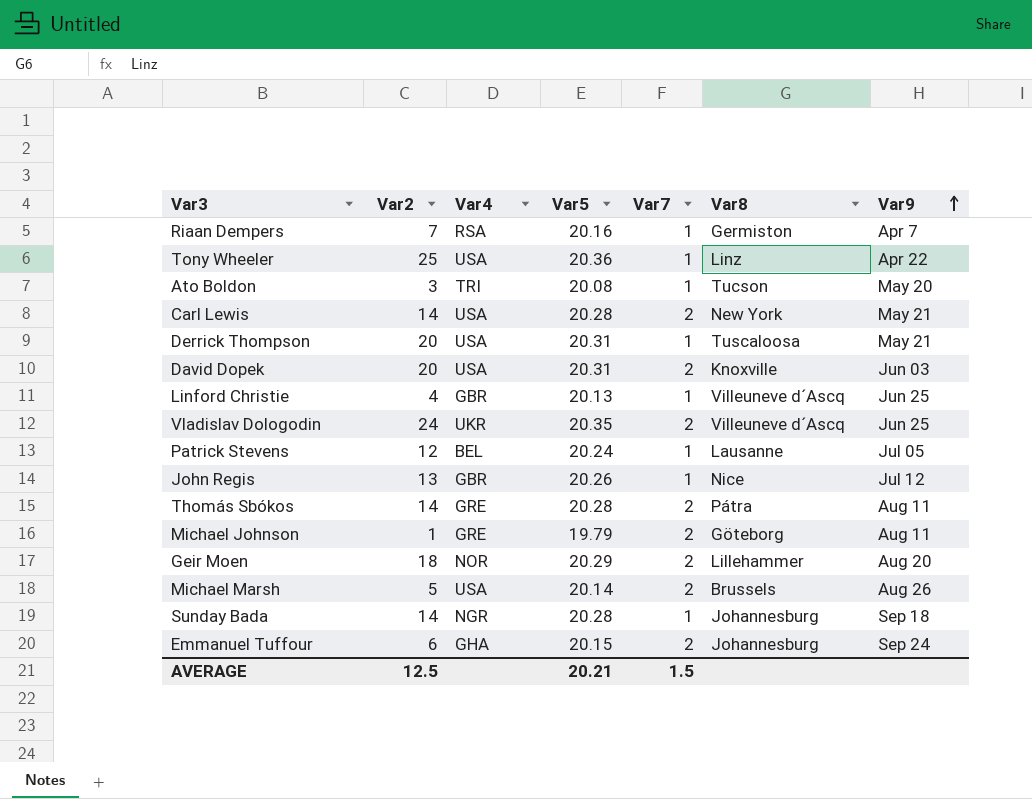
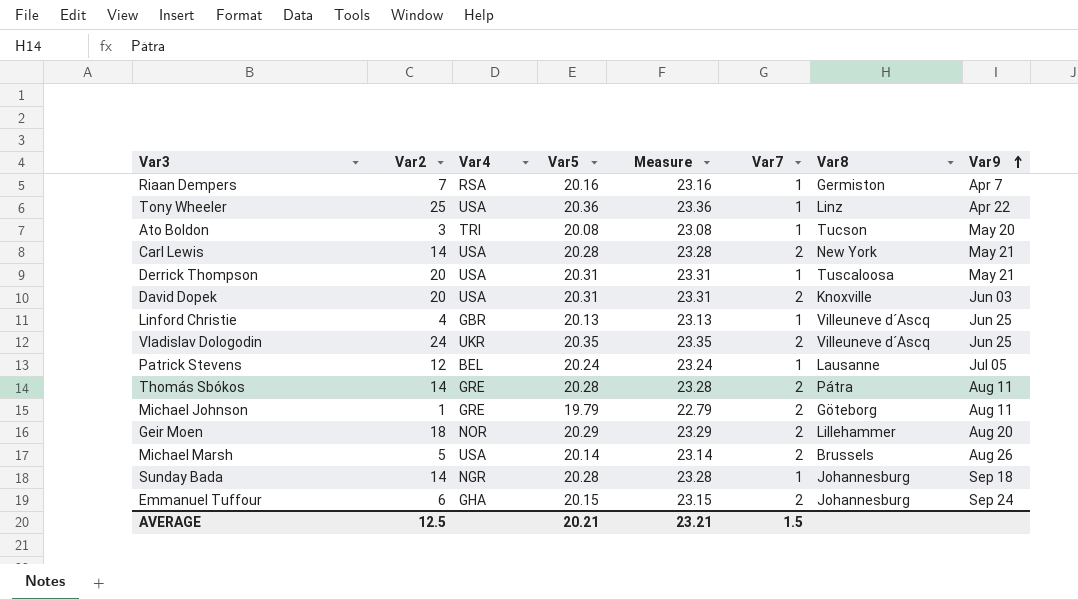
column Measure | formula: none -> [Var5] + 3
row John Regis: 13 | GBR | 20.26 | 1 | Nice | Jul 12 -> none

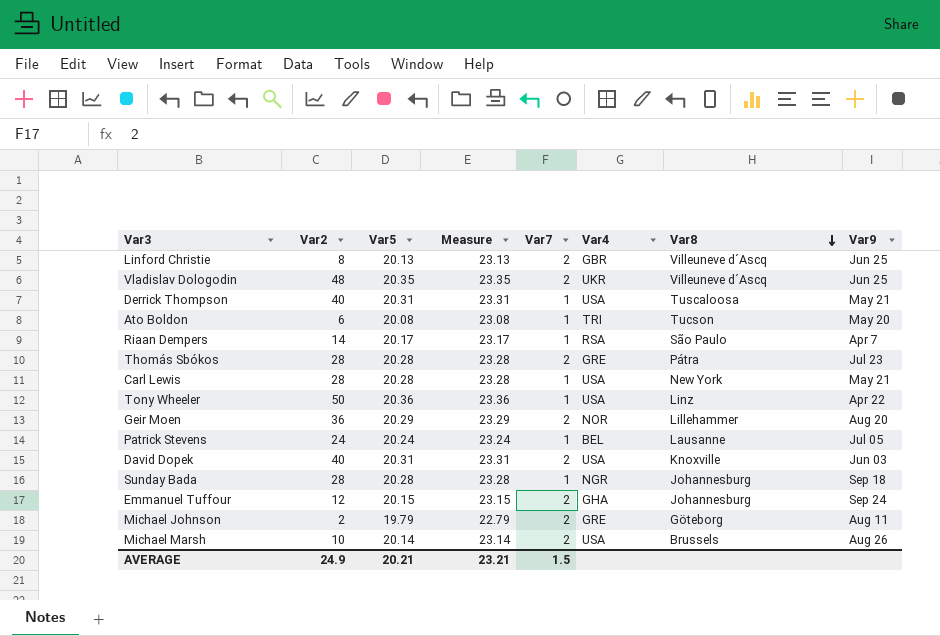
row order: Var9 ascending -> Var8 descending
column Var4 | position: 3 -> 6
Linford Christie | Var2: 4 -> 8
Linford Christie | Var7: 1 -> 2
Vladislav Dologodin | Var2: 24 -> 48
Derrick Thompson | Var2: 20 -> 40
Ato Boldon | Var2: 3 -> 6
Riaan Dempers | Var2: 7 -> 14
Riaan Dempers | Var5: 20.16 -> 20.17
Riaan Dempers | Measure: 23.16 -> 23.17
Riaan Dempers | Var8: Germiston -> São Paulo
Thomás Sbókos | Var2: 14 -> 28
Thomás Sbókos | Var9: Aug 11 -> Jul 23
Carl Lewis | Var2: 14 -> 28
Carl Lewis | Var7: 2 -> 1
Tony Wheeler | Var2: 25 -> 50
Geir Moen | Var2: 18 -> 36
Patrick Stevens | Var2: 12 -> 24
David Dopek | Var2: 20 -> 40
Sunday Bada | Var2: 14 -> 28
Emmanuel Tuffour | Var2: 6 -> 12
Michael Johnson | Var2: 1 -> 2
Michael Marsh | Var2: 5 -> 10
AVERAGE | Var2: 12.5 -> 24.9

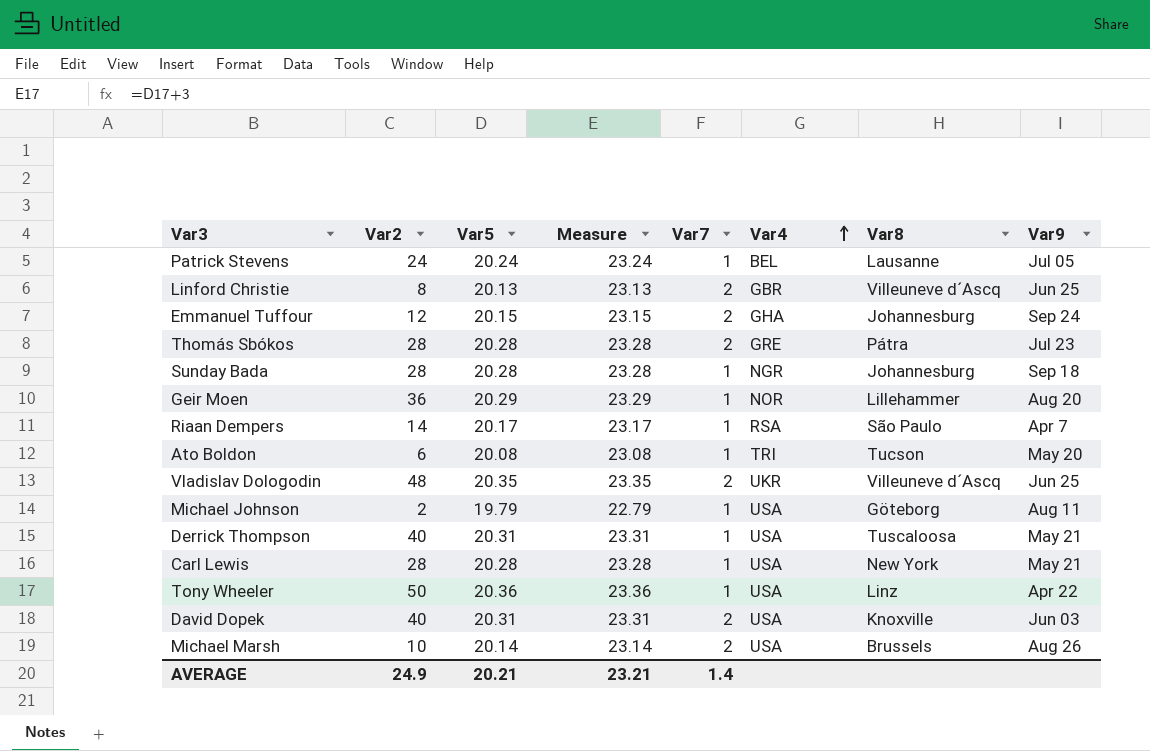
row order: Var8 descending -> Var4 ascending
Geir Moen | Var7: 2 -> 1
Michael Johnson | Var7: 2 -> 1
Michael Johnson | Var4: GRE -> USA
AVERAGE | Var7: 1.5 -> 1.4

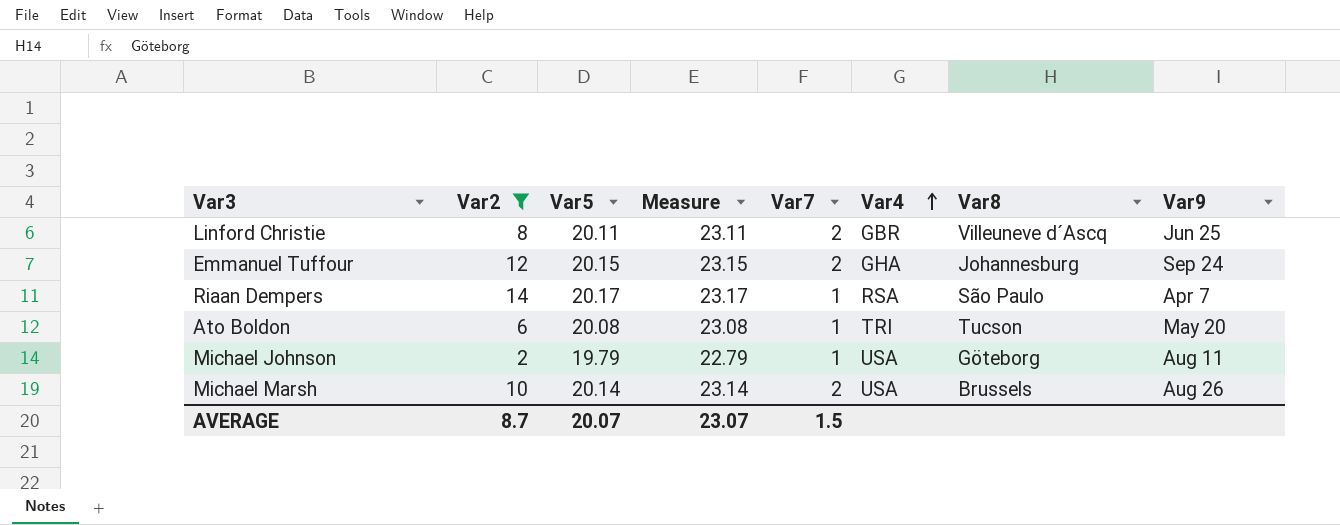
filter: none -> Var2 <= 14
Linford Christie | Var5: 20.13 -> 20.11
Linford Christie | Measure: 23.13 -> 23.11
AVERAGE | Var2: 24.9 -> 8.7
AVERAGE | Var5: 20.21 -> 20.07
AVERAGE | Measure: 23.21 -> 23.07
AVERAGE | Var7: 1.4 -> 1.5

